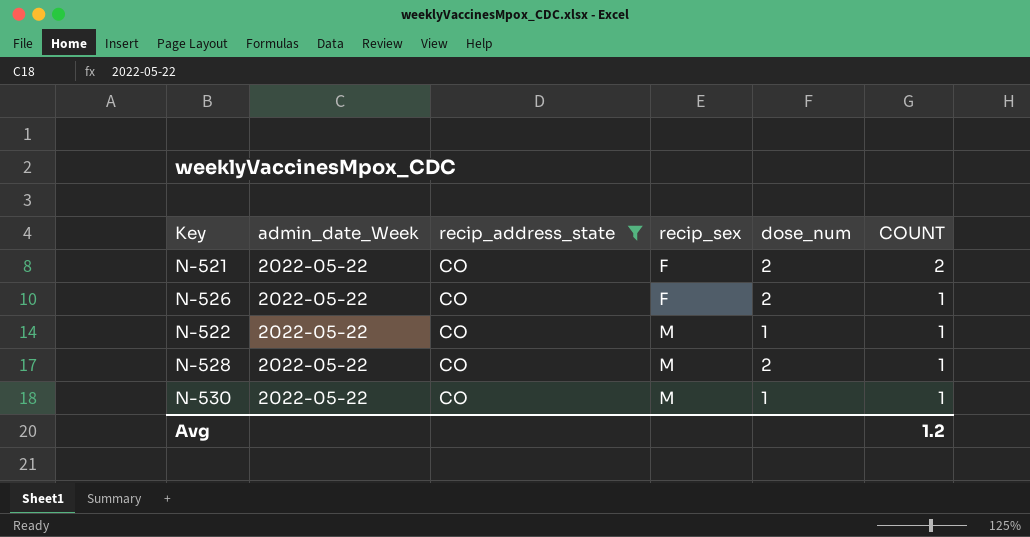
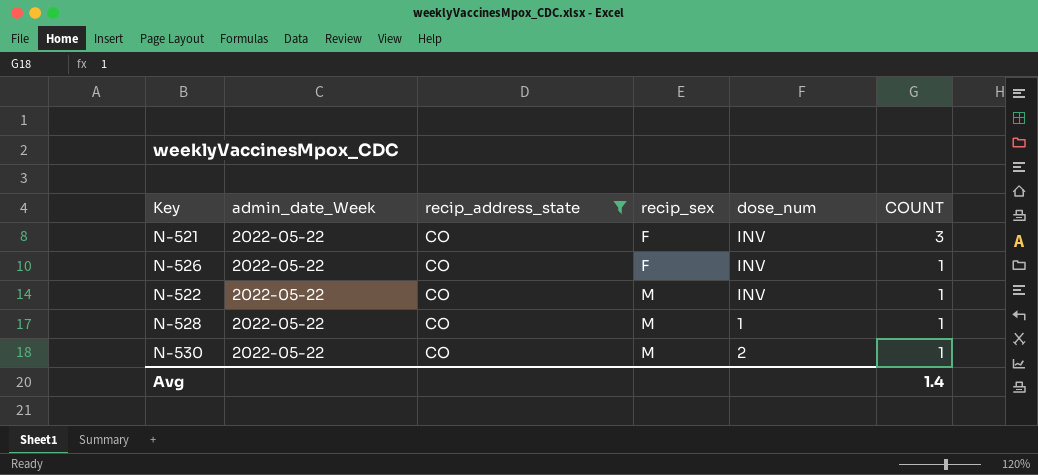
N-521 | dose_num: 2 -> INV
N-521 | COUNT: 2 -> 3
N-526 | dose_num: 2 -> INV
N-522 | dose_num: 1 -> INV
N-528 | dose_num: 2 -> 1
N-530 | dose_num: 1 -> 2
Avg | COUNT: 1.2 -> 1.4

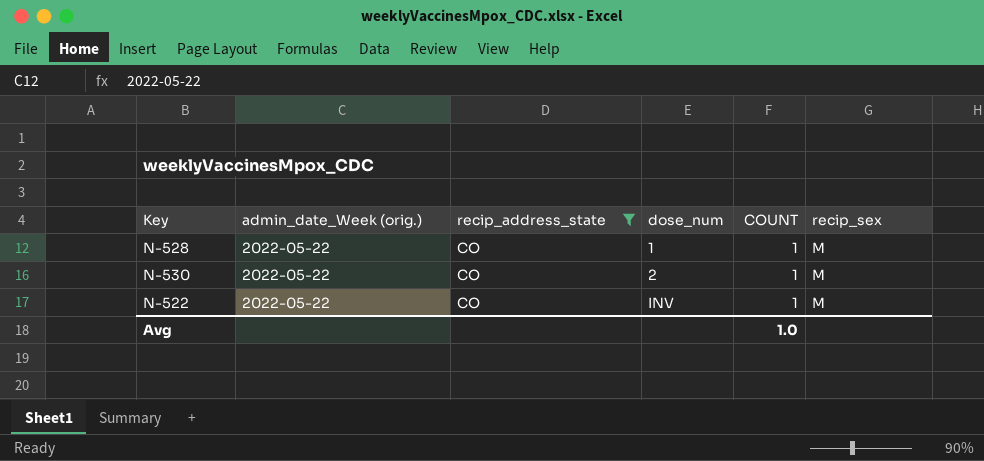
row order: recip_sex ascending -> dose_num ascending
column name: admin_date_Week -> admin_date_Week (orig.)
column recip_sex | position: 4 -> 6
row N-521: 2022-05-22 | CO | F | INV | 3 -> none
row N-526: 2022-05-22 | CO | F | INV | 1 -> none
Avg | COUNT: 1.4 -> 1.0

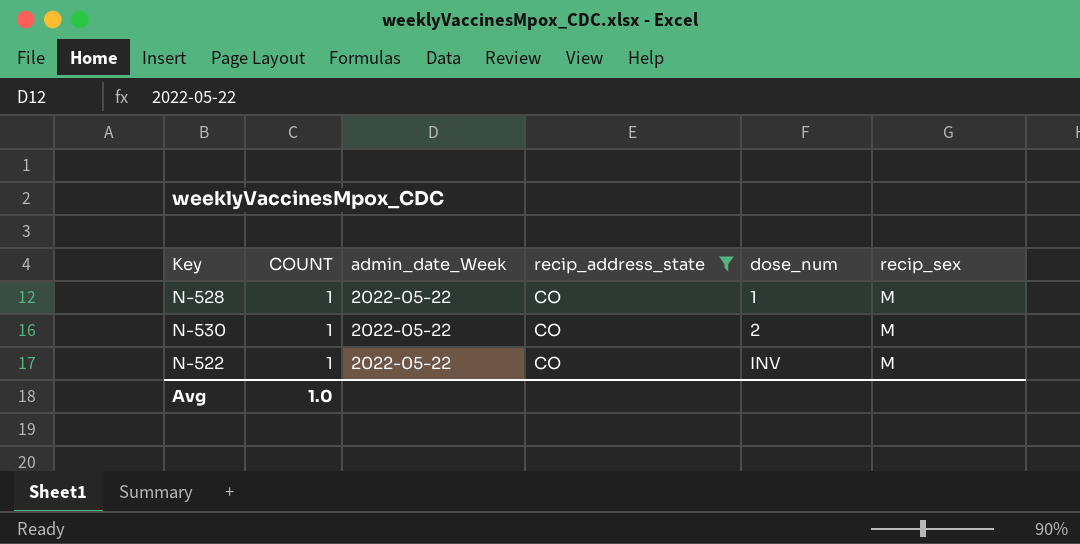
column COUNT | position: 5 -> 2
column name: admin_date_Week (orig.) -> admin_date_Week

